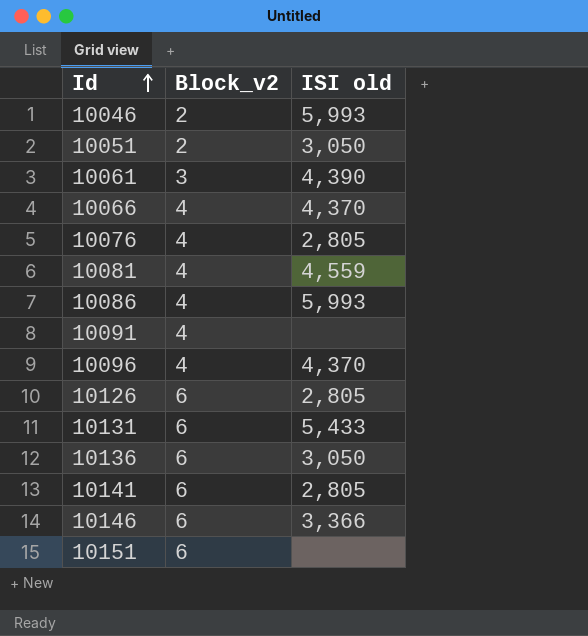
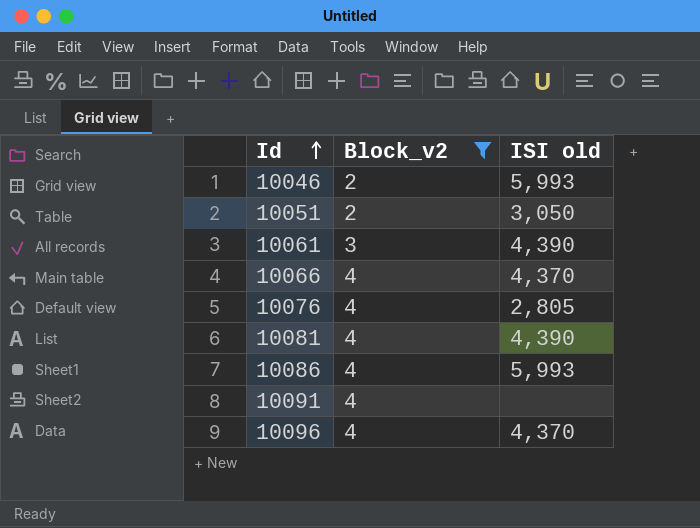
filter: none -> Block_v2 != 6
10081 | ISI old: 4,559 -> 4,390

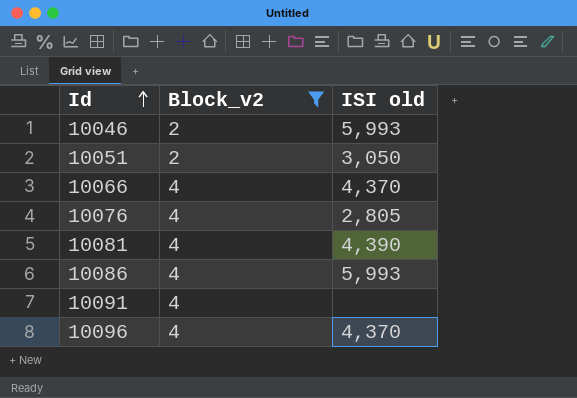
row 10061: 3 | 4,390 -> none

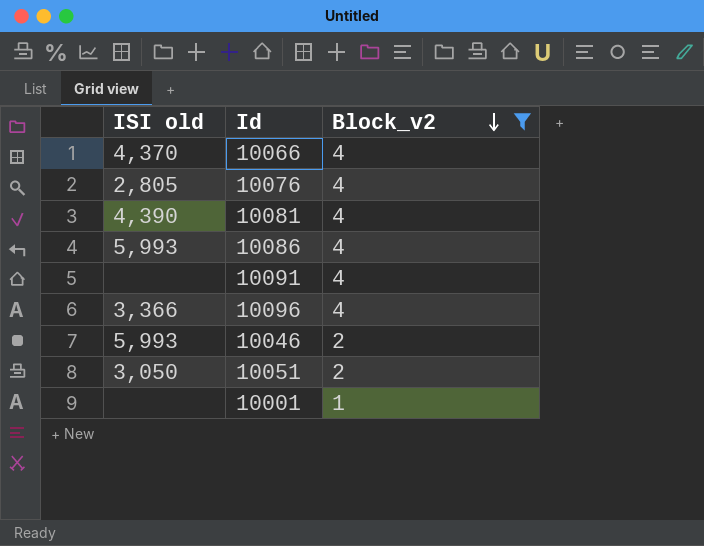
row order: Id ascending -> Block_v2 descending
column ISI old | position: 3 -> 1
10096 | ISI old: 4,370 -> 3,366
row 10001: none -> none | 1

